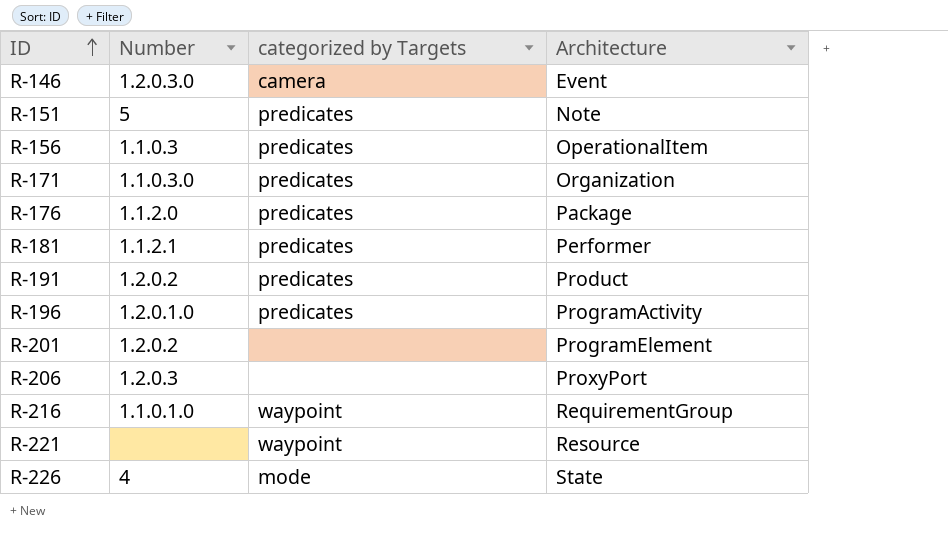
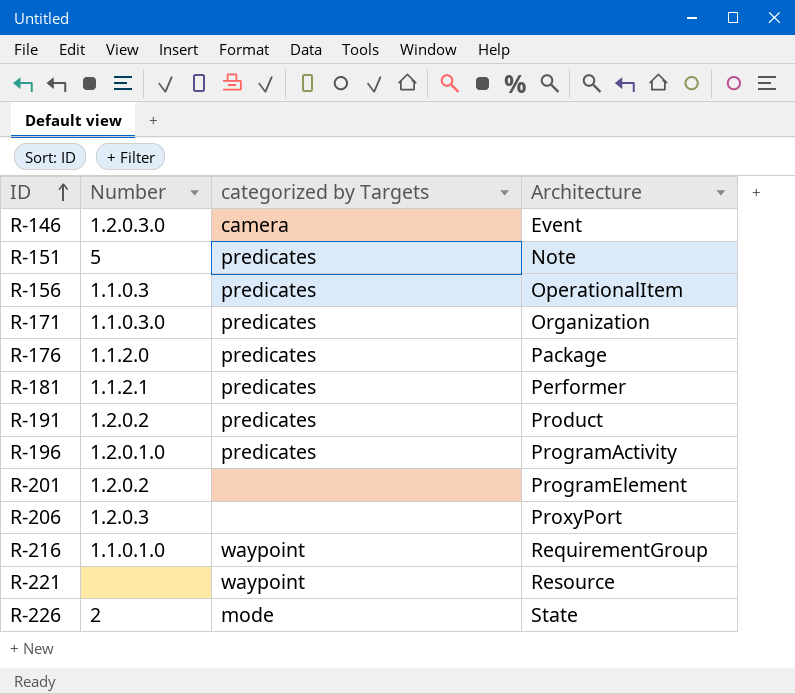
R-226 | Number: 4 -> 2

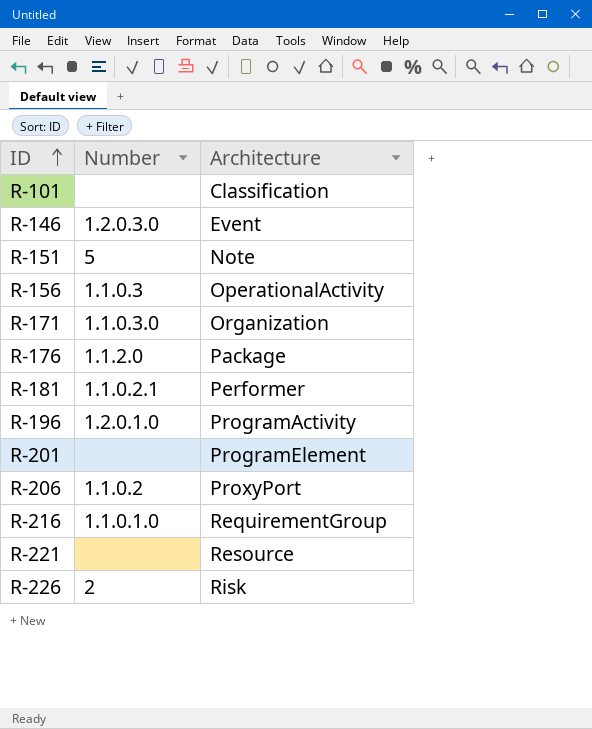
column categorized by Targets | position: 3 -> none
row R-191: 1.2.0.2 | predicates | Product -> none
row R-101: none -> none | Classification
R-156 | Architecture: OperationalItem -> OperationalActivity
R-181 | Number: 1.1.2.1 -> 1.1.0.2.1
R-201 | Number: 1.2.0.2 -> none
R-206 | Number: 1.2.0.3 -> 1.1.0.2
R-226 | Architecture: State -> Risk

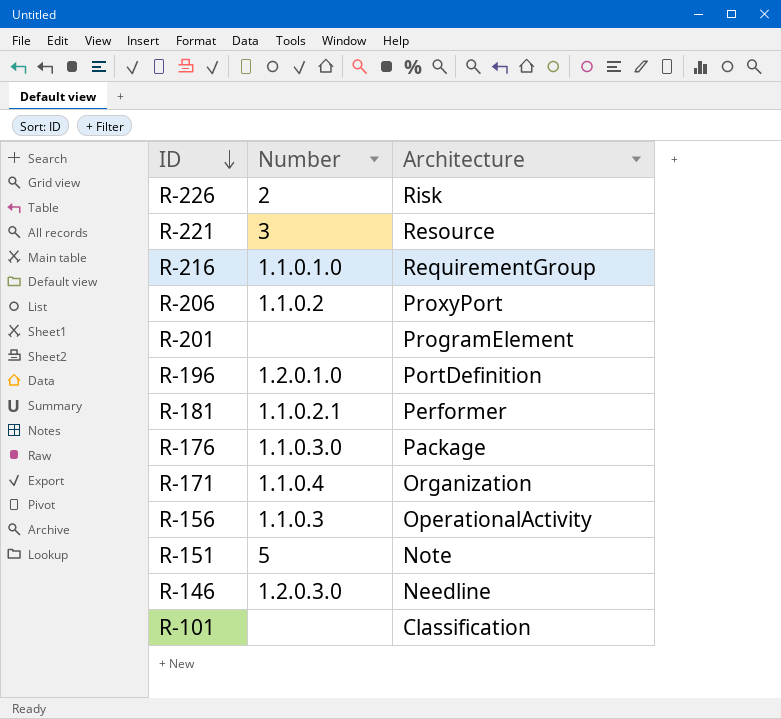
row order: ID ascending -> ID descending
R-221 | Number: none -> 3
R-196 | Architecture: ProgramActivity -> PortDefinition
R-176 | Number: 1.1.2.0 -> 1.1.0.3.0
R-171 | Number: 1.1.0.3.0 -> 1.1.0.4
R-146 | Architecture: Event -> Needline

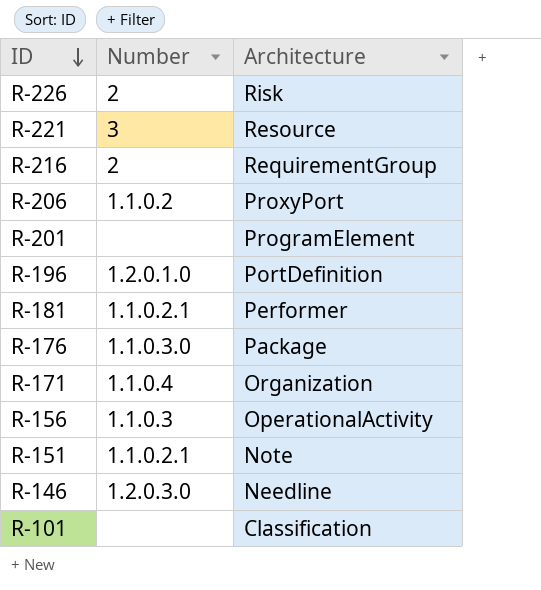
R-216 | Number: 1.1.0.1.0 -> 2
R-151 | Number: 5 -> 1.1.0.2.1

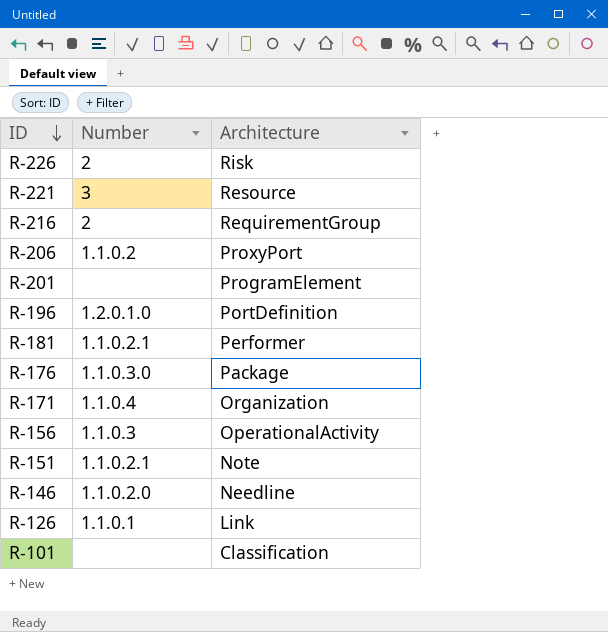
R-146 | Number: 1.2.0.3.0 -> 1.1.0.2.0
row R-126: none -> 1.1.0.1 | Link

